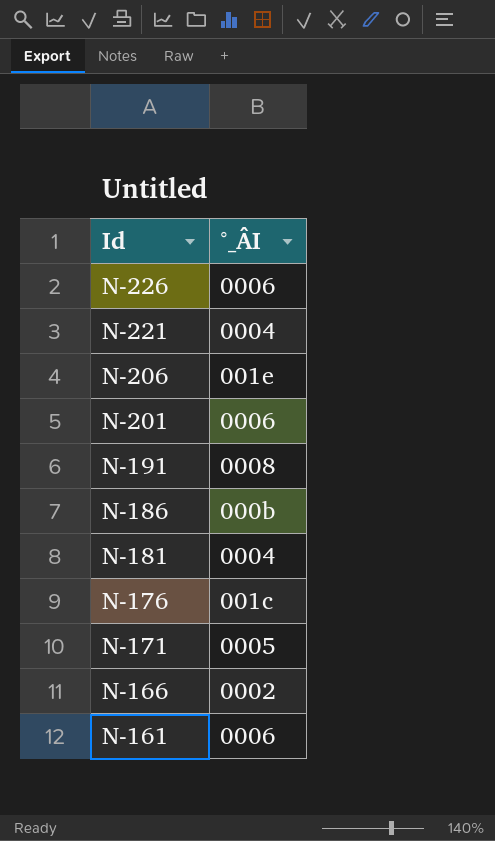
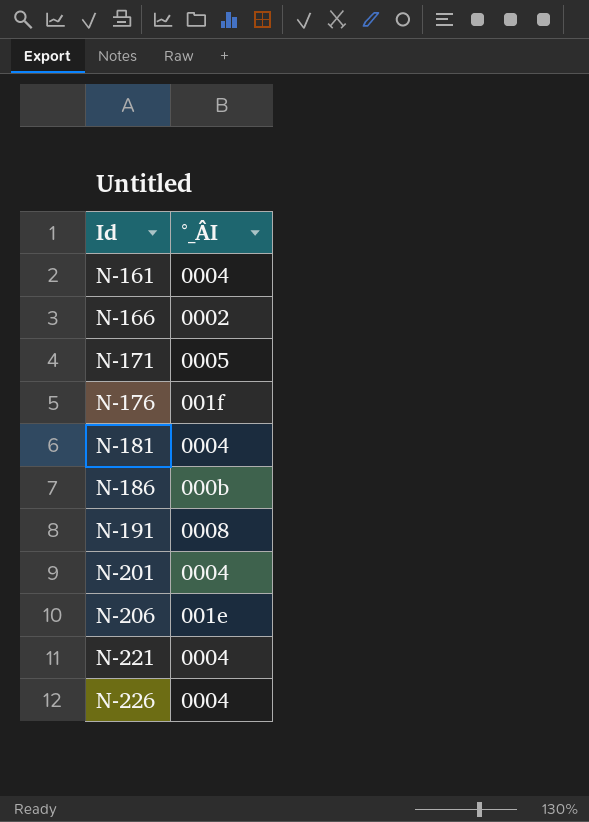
row order: Id descending -> Id ascending
N-161 | °_ÂI: 0006 -> 0004
N-176 | °_ÂI: 001c -> 001f
N-201 | °_ÂI: 0006 -> 0004
N-226 | °_ÂI: 0006 -> 0004

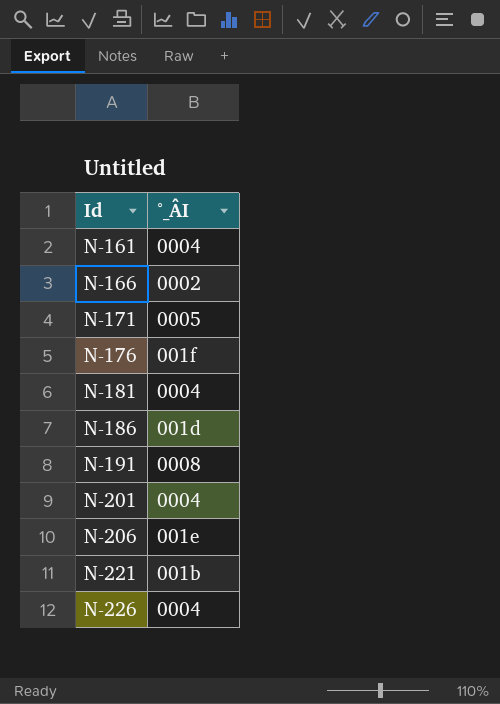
N-186 | °_ÂI: 000b -> 001d
N-221 | °_ÂI: 0004 -> 001b

